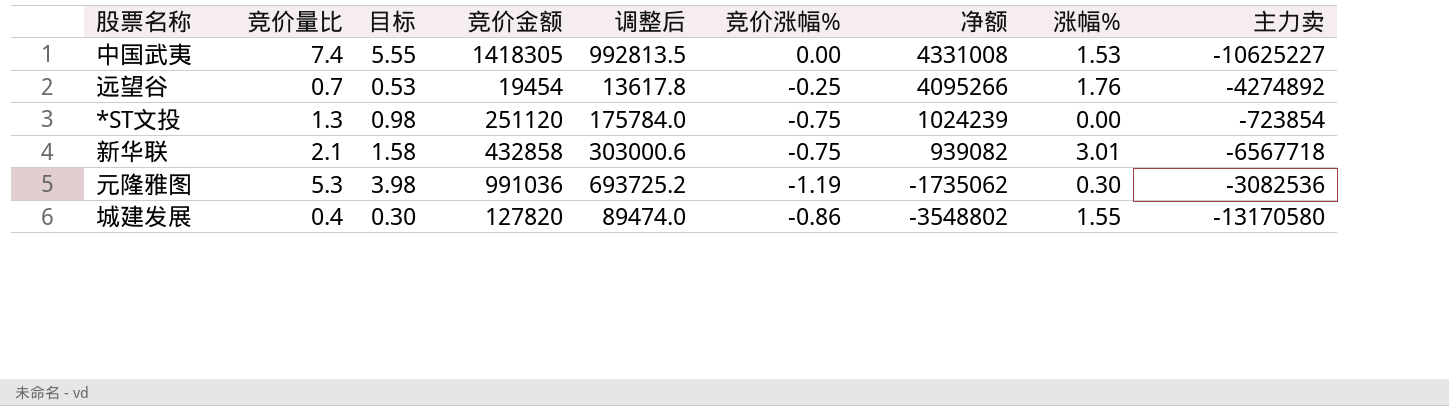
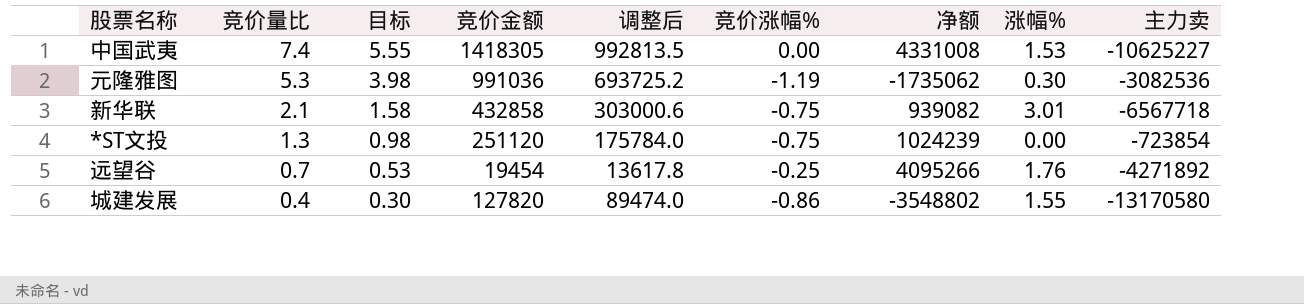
row order: 净额 descending -> 竞价量比 descending
远望谷 | 主力卖: -4274892 -> -4271892

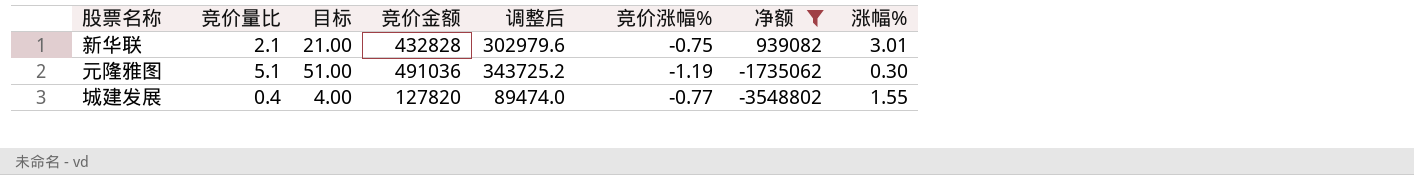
filter: none -> 净额 <= 939082
row order: 竞价量比 descending -> 净额 descending
column 主力卖 | position: 9 -> none
column 目标 | formula: [竞价量比] * 0.75 -> [竞价量比] * 10
新华联 | 竞价金额: 432858 -> 432828
新华联 | 调整后: 303000.6 -> 302979.6
元隆雅图 | 竞价量比: 5.3 -> 5.1
元隆雅图 | 竞价金额: 991036 -> 491036
元隆雅图 | 调整后: 693725.2 -> 343725.2
城建发展 | 竞价涨幅%: -0.86 -> -0.77

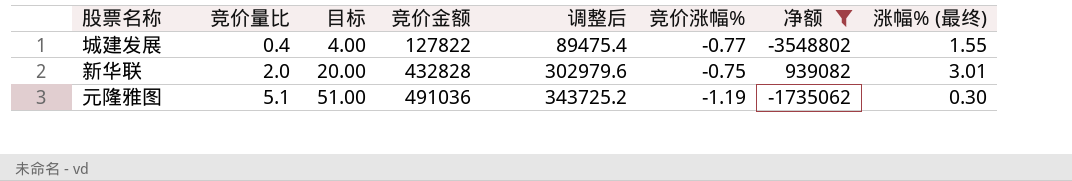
row order: 净额 descending -> 竞价量比 ascending
column name: 涨幅% -> 涨幅% (最终)
城建发展 | 竞价金额: 127820 -> 127822
城建发展 | 调整后: 89474.0 -> 89475.4
新华联 | 竞价量比: 2.1 -> 2.0
新华联 | 目标: 21.00 -> 20.00

